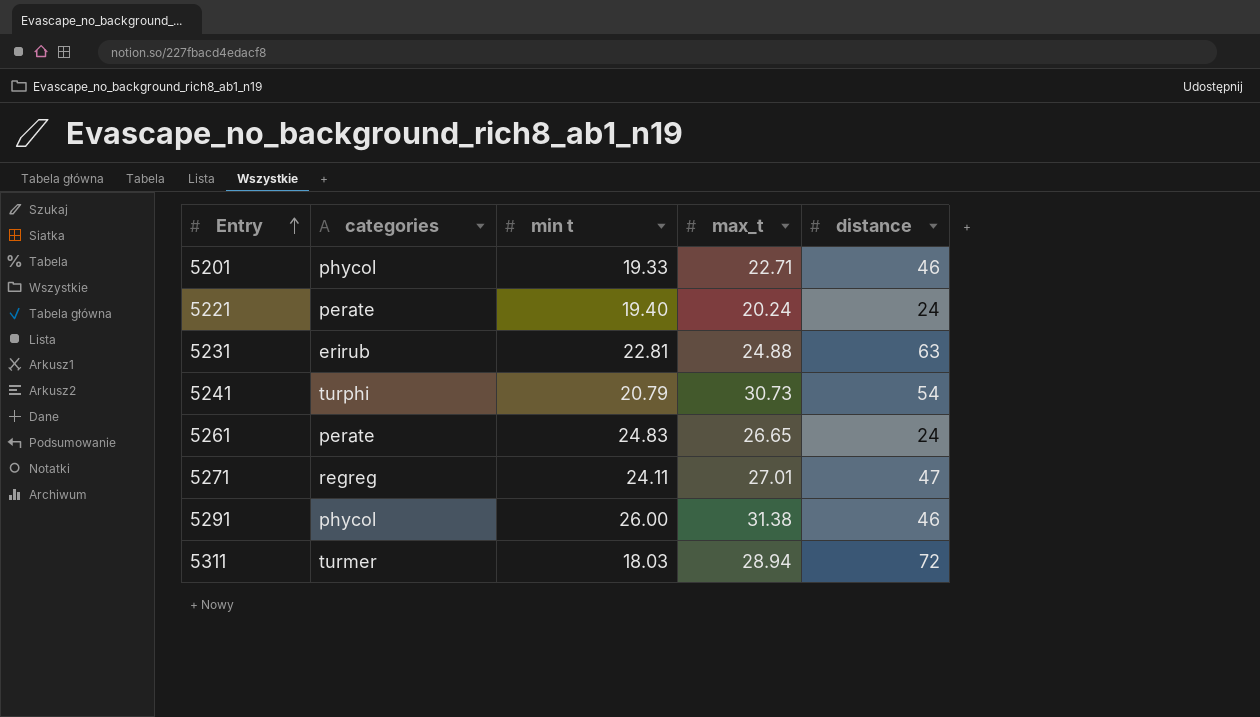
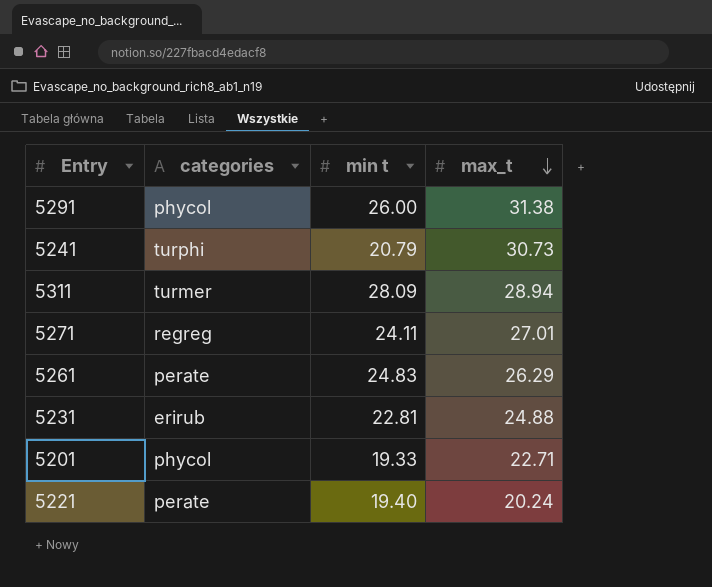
row order: Entry ascending -> max_t descending
column distance | position: 5 -> none
5311 | min t: 18.03 -> 28.09
5261 | max_t: 26.65 -> 26.29

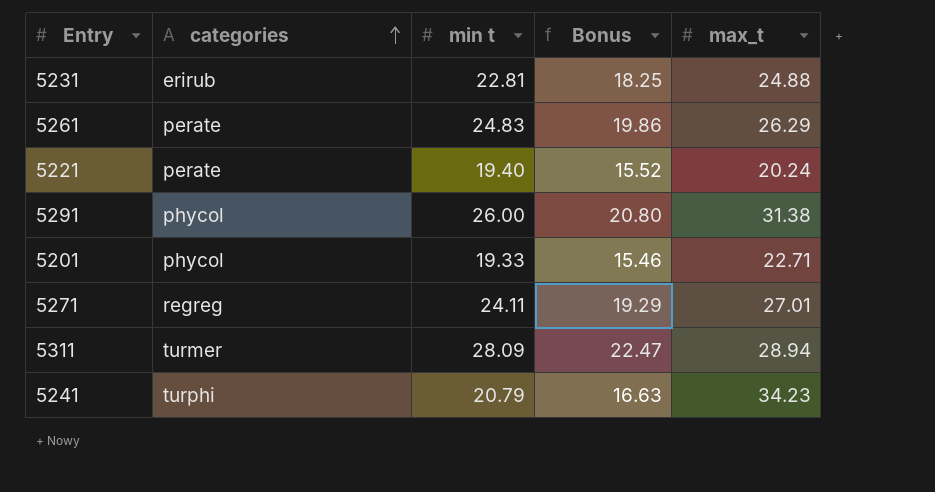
row order: max_t descending -> categories ascending
column Bonus | formula: none -> [min t] * 0.8
5241 | max_t: 30.73 -> 34.23

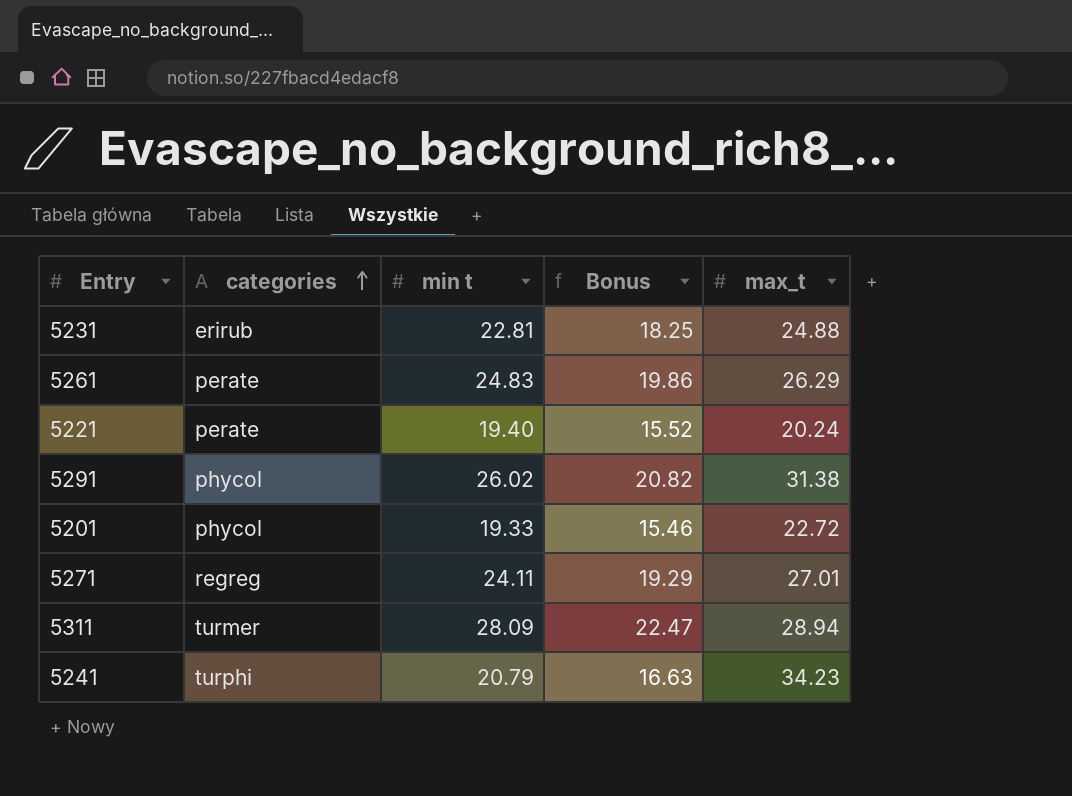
5291 | min t: 26.00 -> 26.02
5291 | Bonus: 20.80 -> 20.82
5201 | max_t: 22.71 -> 22.72

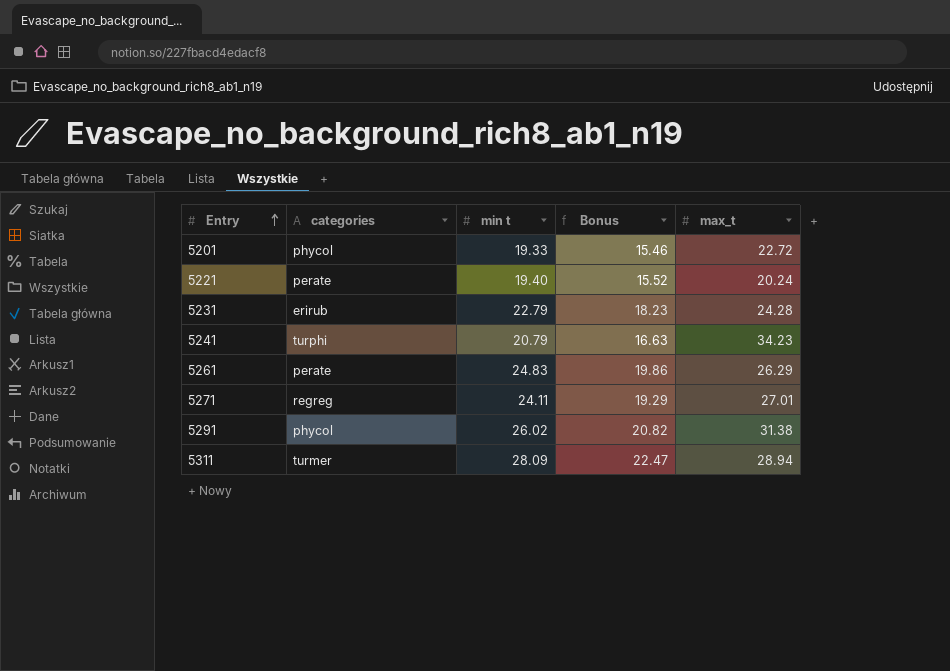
row order: categories ascending -> Entry ascending
5231 | min t: 22.81 -> 22.79
5231 | Bonus: 18.25 -> 18.23
5231 | max_t: 24.88 -> 24.28

